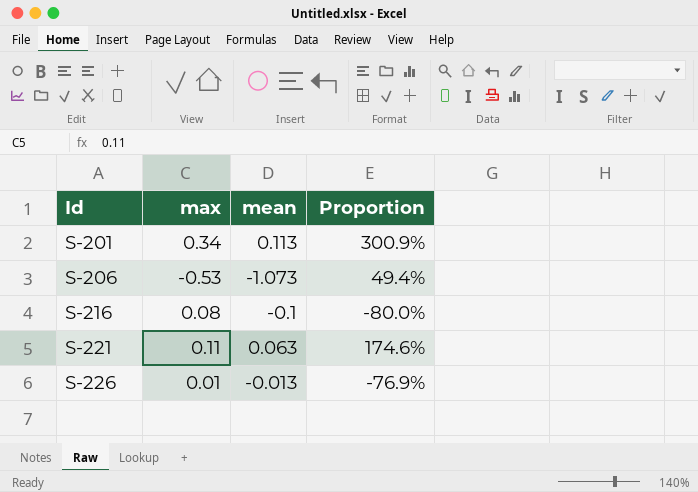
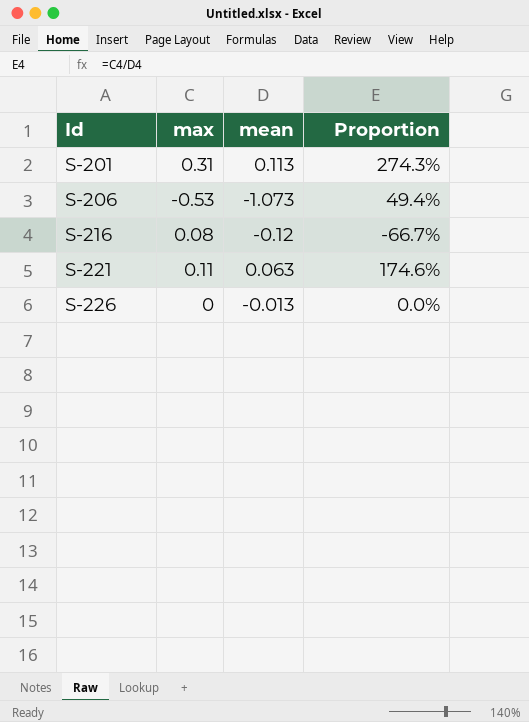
S-201 | max: 0.34 -> 0.31
S-201 | Proportion: 300.9% -> 274.3%
S-216 | mean: -0.1 -> -0.12
S-216 | Proportion: -80.0% -> -66.7%
S-226 | max: 0.01 -> 0
S-226 | Proportion: -76.9% -> 0.0%

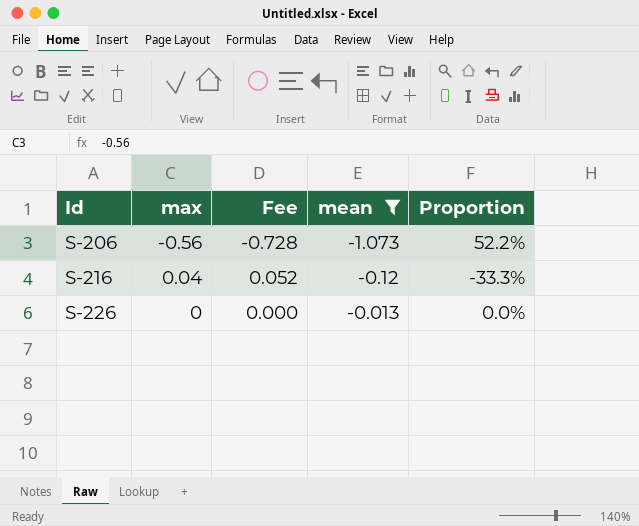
filter: none -> mean <= -0.013
column Fee | formula: none -> [max] * 1.3
S-206 | max: -0.53 -> -0.56
S-206 | Proportion: 49.4% -> 52.2%
S-216 | max: 0.08 -> 0.04
S-216 | Proportion: -66.7% -> -33.3%

